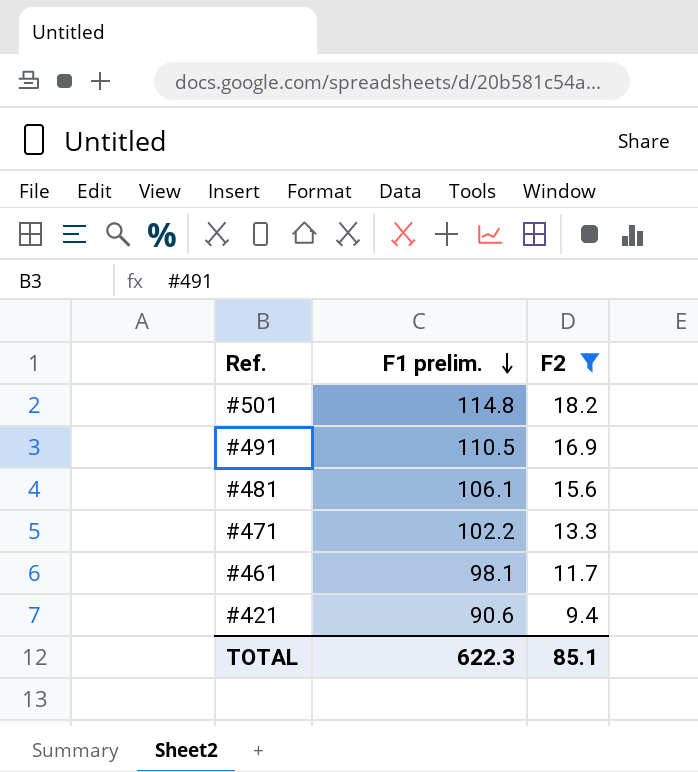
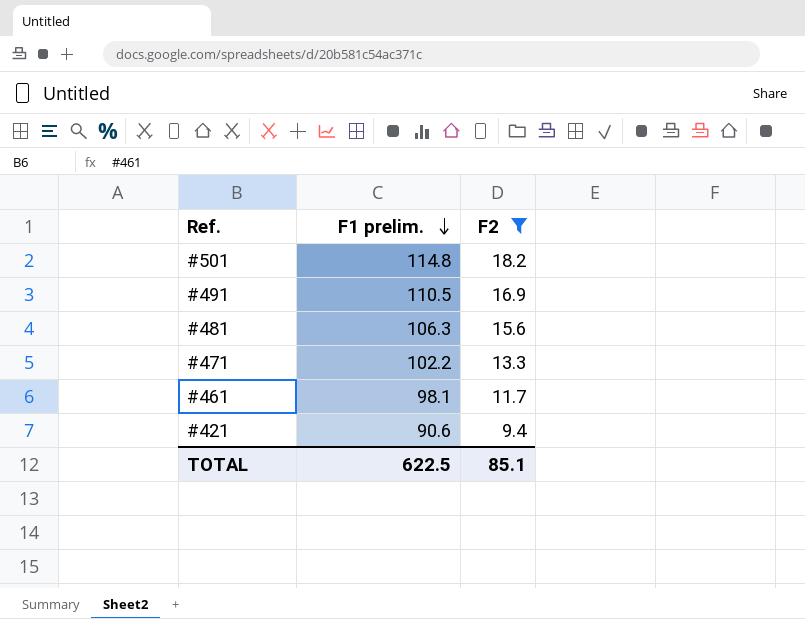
#481 | F1 prelim.: 106.1 -> 106.3
TOTAL | F1 prelim.: 622.3 -> 622.5

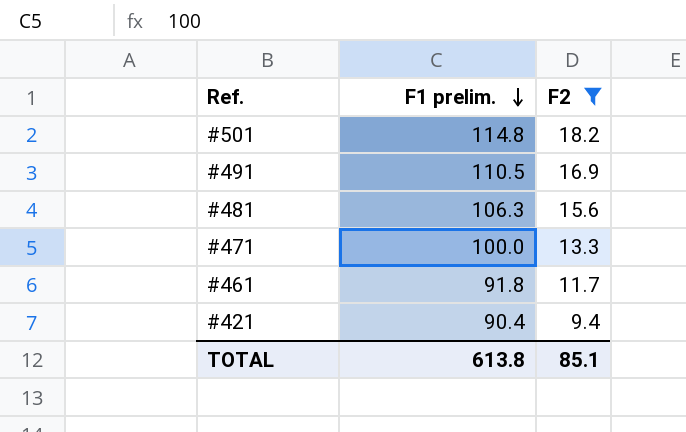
#471 | F1 prelim.: 102.2 -> 100.0
#461 | F1 prelim.: 98.1 -> 91.8
#421 | F1 prelim.: 90.6 -> 90.4
TOTAL | F1 prelim.: 622.5 -> 613.8

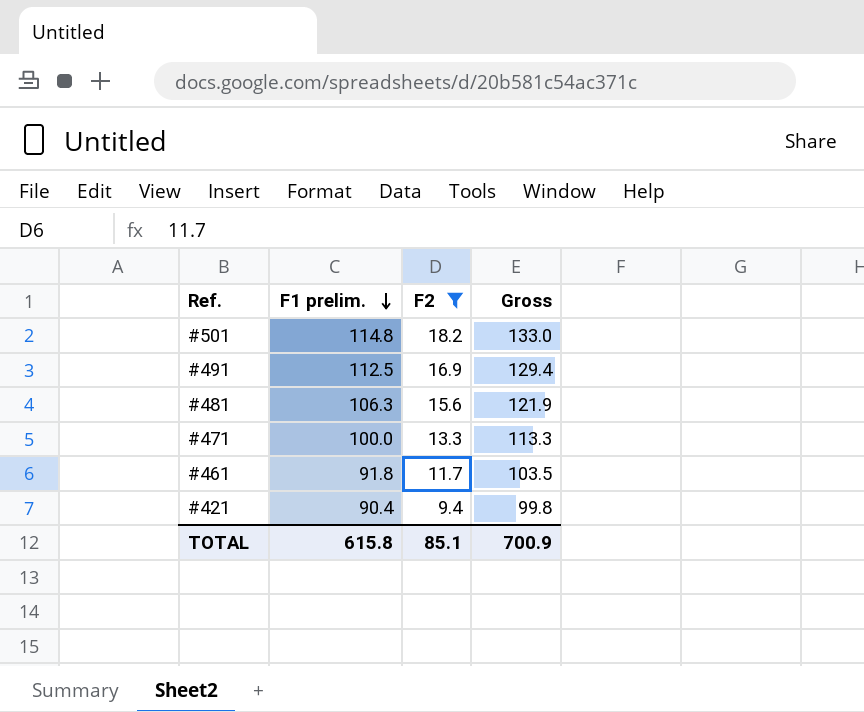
column Gross | formula: none -> [F1 prelim.] + [F2]
#491 | F1 prelim.: 110.5 -> 112.5
TOTAL | F1 prelim.: 613.8 -> 615.8

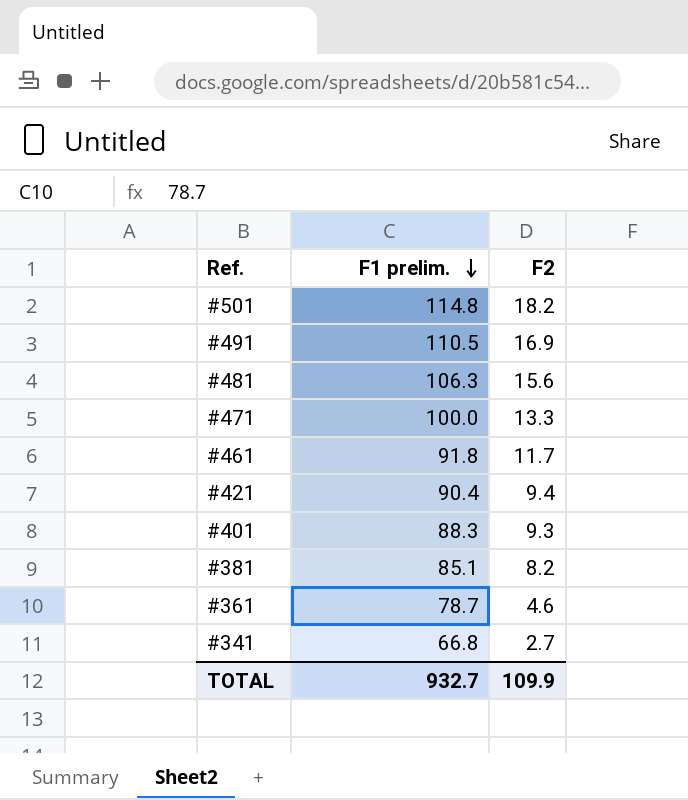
filter: F2 >= 9.4 -> none
column Gross | formula: [F1 prelim.] + [F2] -> none
#491 | F1 prelim.: 112.5 -> 110.5
TOTAL | F1 prelim.: 615.8 -> 932.7
TOTAL | F2: 85.1 -> 109.9

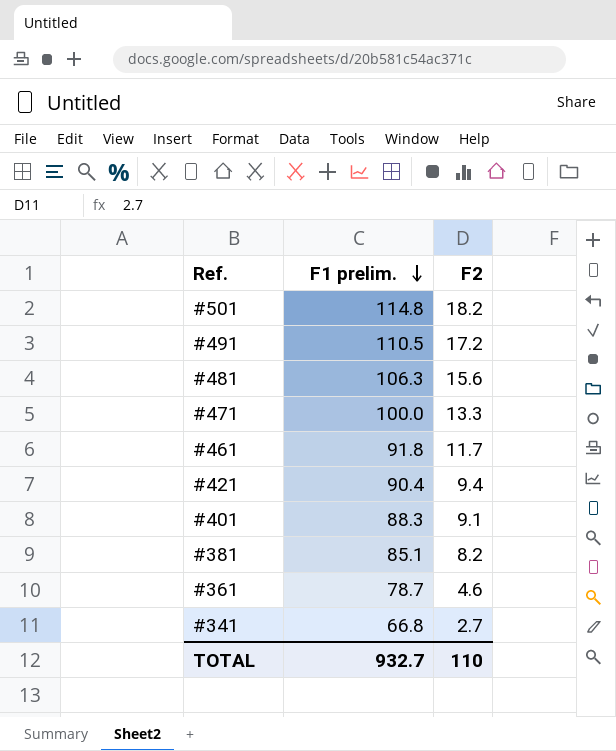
#491 | F2: 16.9 -> 17.2
#401 | F2: 9.3 -> 9.1
TOTAL | F2: 109.9 -> 110

